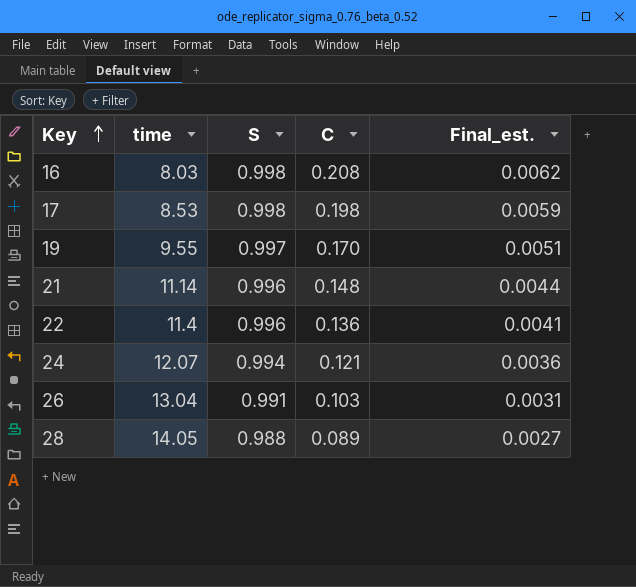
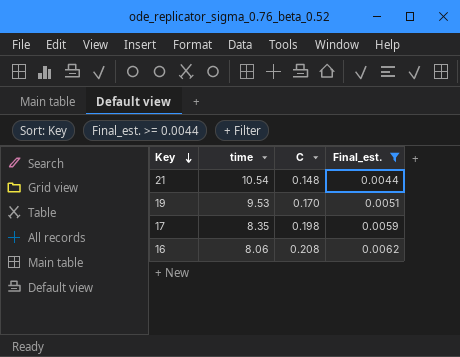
filter: none -> Final_est. >= 0.0044
row order: Key ascending -> Key descending
column S | position: 3 -> none
21 | time: 11.14 -> 10.54
19 | time: 9.55 -> 9.53
17 | time: 8.53 -> 8.35
16 | time: 8.03 -> 8.06

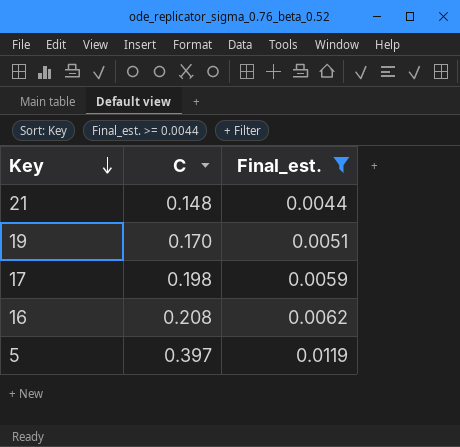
column time | position: 2 -> none
row 5: none -> 0.397 | 0.0119

